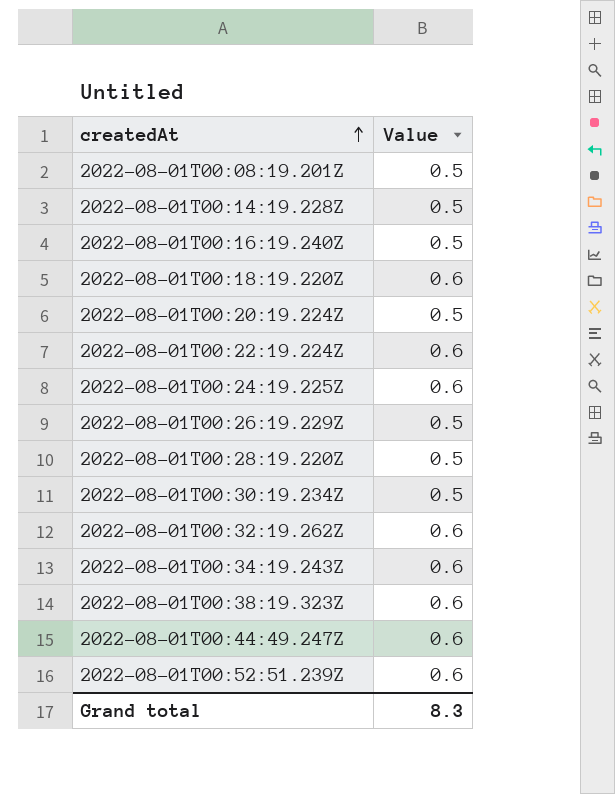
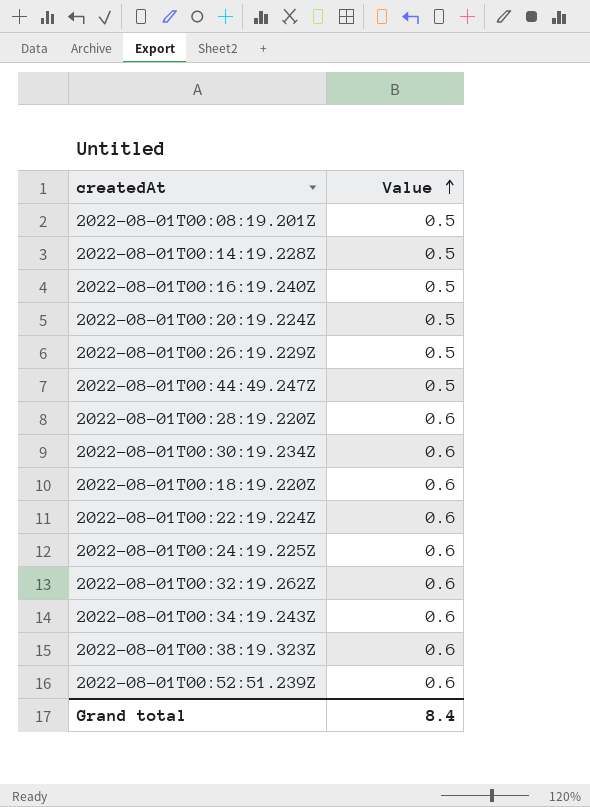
row order: createdAt ascending -> Value ascending
2022-08-01T00:44:49.247Z | Value: 0.6 -> 0.5
2022-08-01T00:28:19.220Z | Value: 0.5 -> 0.6
2022-08-01T00:30:19.234Z | Value: 0.5 -> 0.6
Grand total | Value: 8.3 -> 8.4

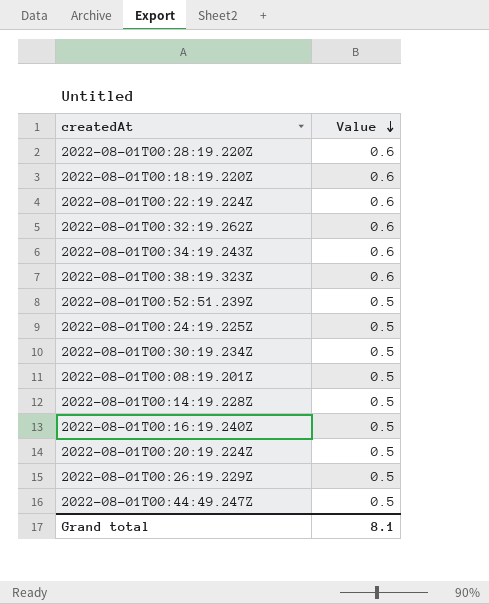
row order: Value ascending -> Value descending
2022-08-01T00:52:51.239Z | Value: 0.6 -> 0.5
2022-08-01T00:24:19.225Z | Value: 0.6 -> 0.5
2022-08-01T00:30:19.234Z | Value: 0.6 -> 0.5
Grand total | Value: 8.4 -> 8.1

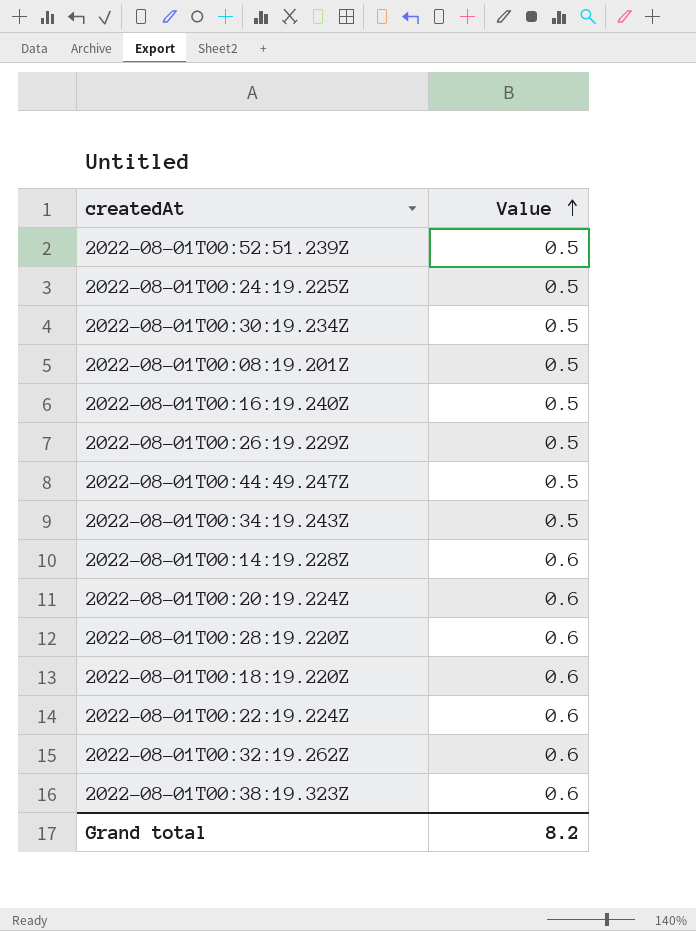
row order: Value descending -> Value ascending
2022-08-01T00:34:19.243Z | Value: 0.6 -> 0.5
2022-08-01T00:14:19.228Z | Value: 0.5 -> 0.6
2022-08-01T00:20:19.224Z | Value: 0.5 -> 0.6
Grand total | Value: 8.1 -> 8.2

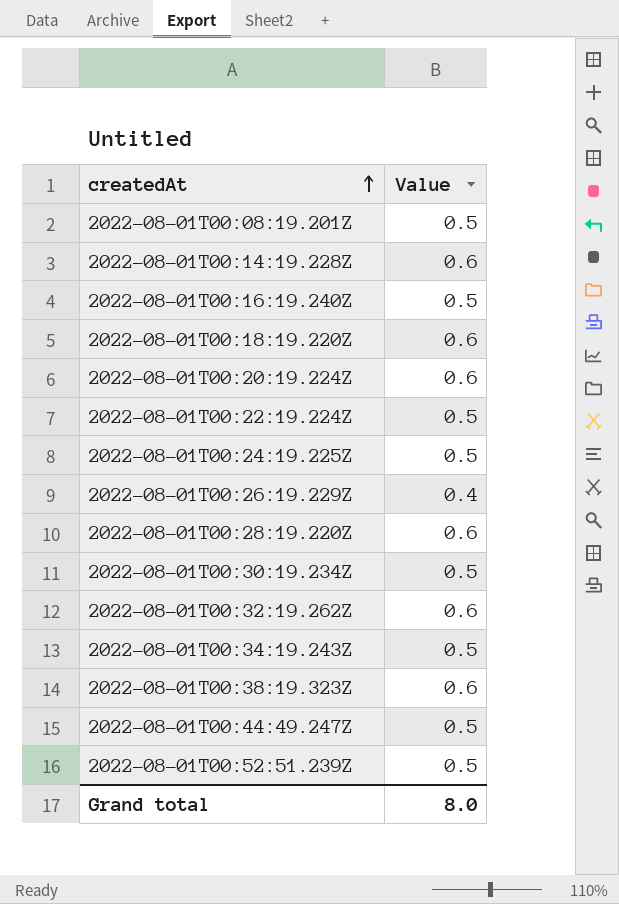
row order: Value ascending -> createdAt ascending
2022-08-01T00:22:19.224Z | Value: 0.6 -> 0.5
2022-08-01T00:26:19.229Z | Value: 0.5 -> 0.4
Grand total | Value: 8.2 -> 8.0

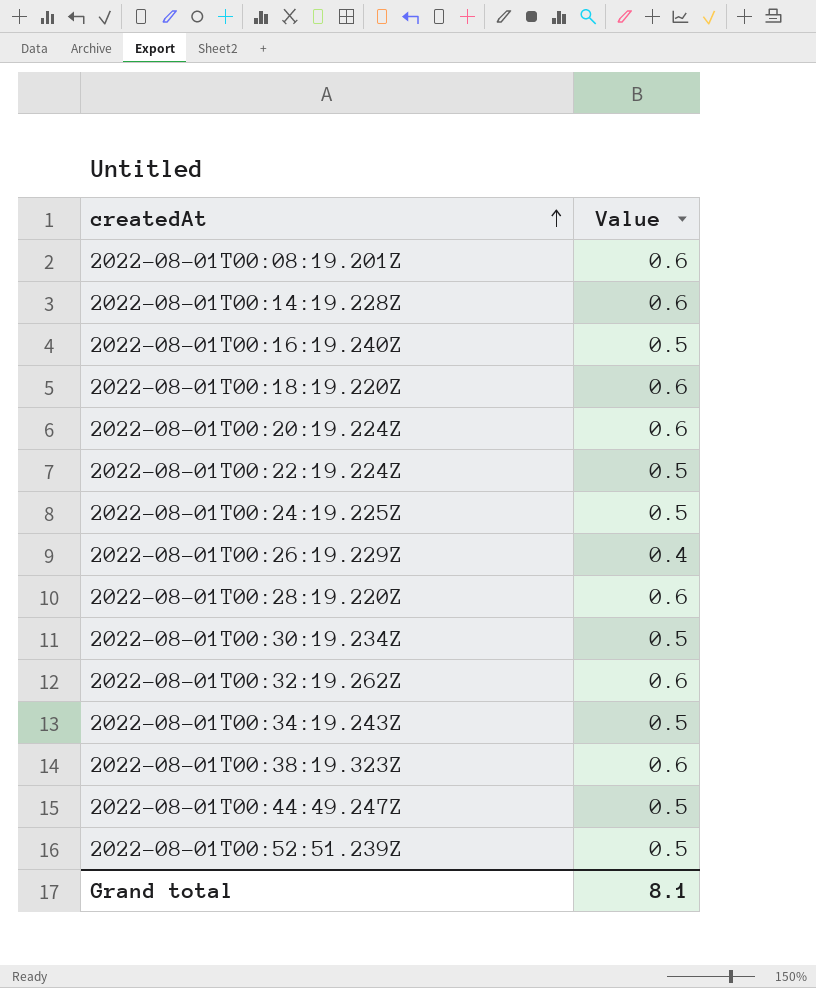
2022-08-01T00:08:19.201Z | Value: 0.5 -> 0.6
Grand total | Value: 8.0 -> 8.1

